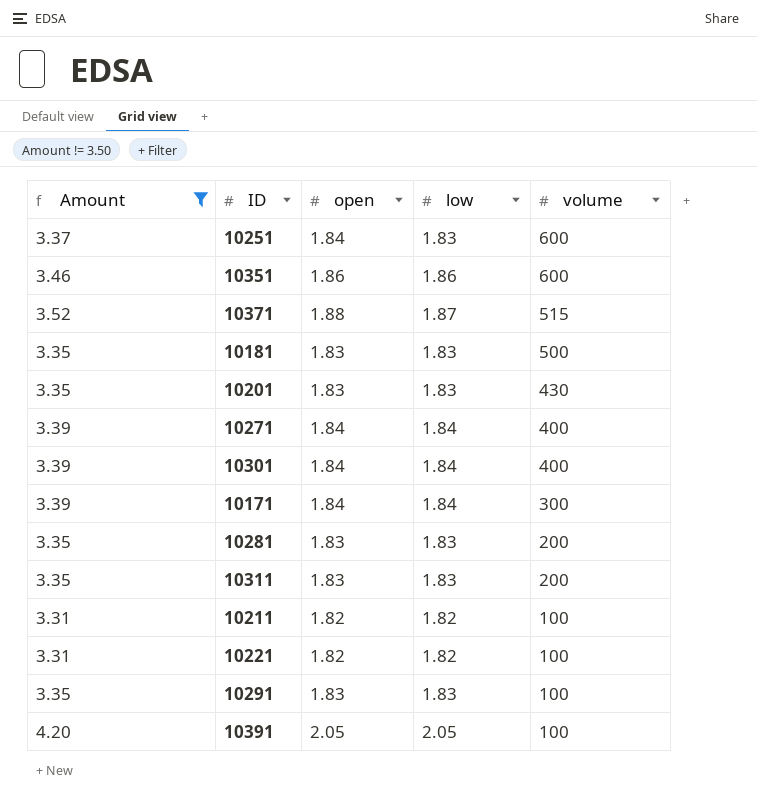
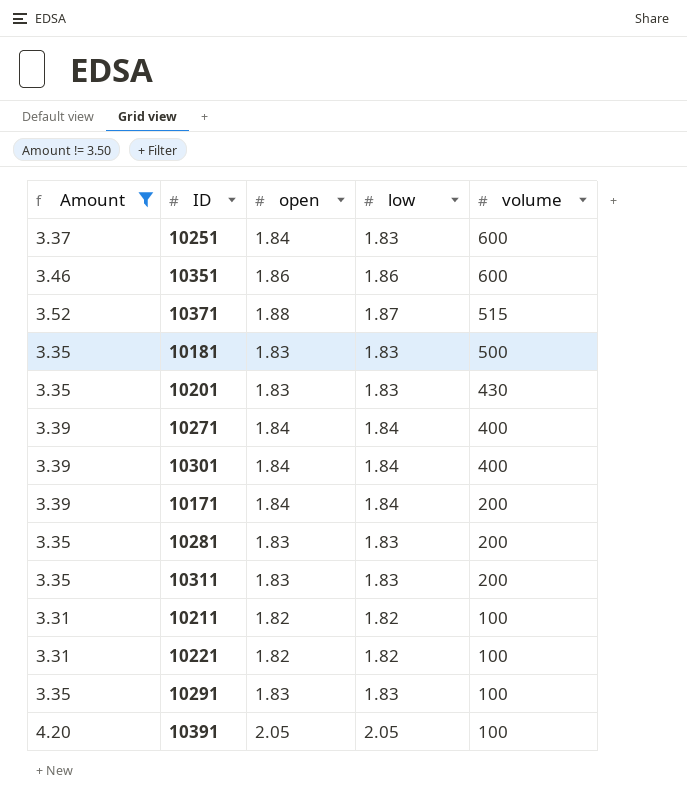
10171 | volume: 300 -> 200

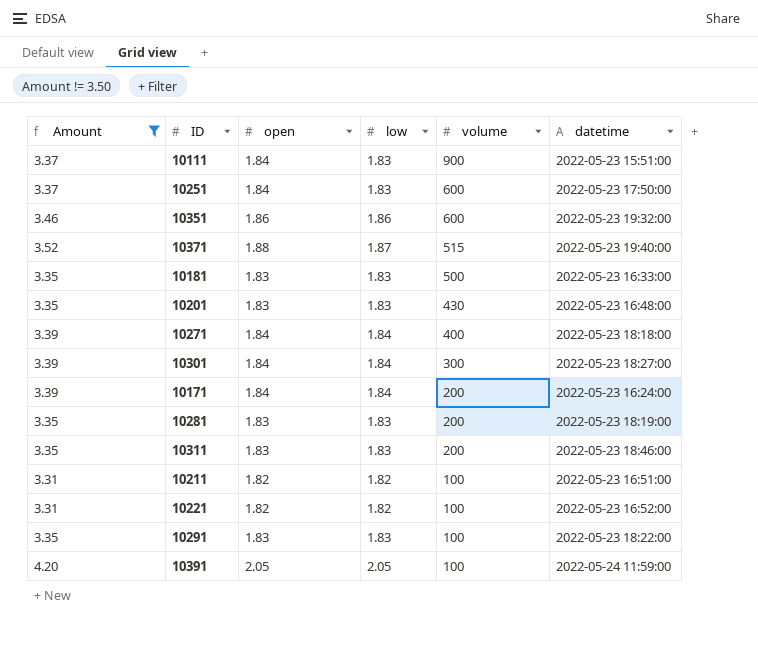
column datetime | position: none -> 6
row 10111: none -> 3.37 | 1.84 | 1.83 | 900 | 2022-05-23 15:51:00
10301 | volume: 400 -> 300

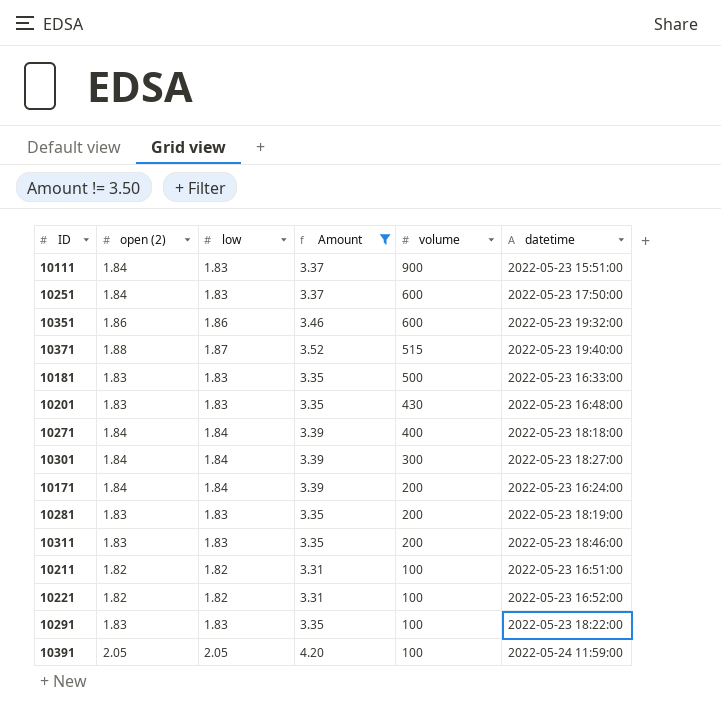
column name: open -> open (2)
column Amount | position: 1 -> 4

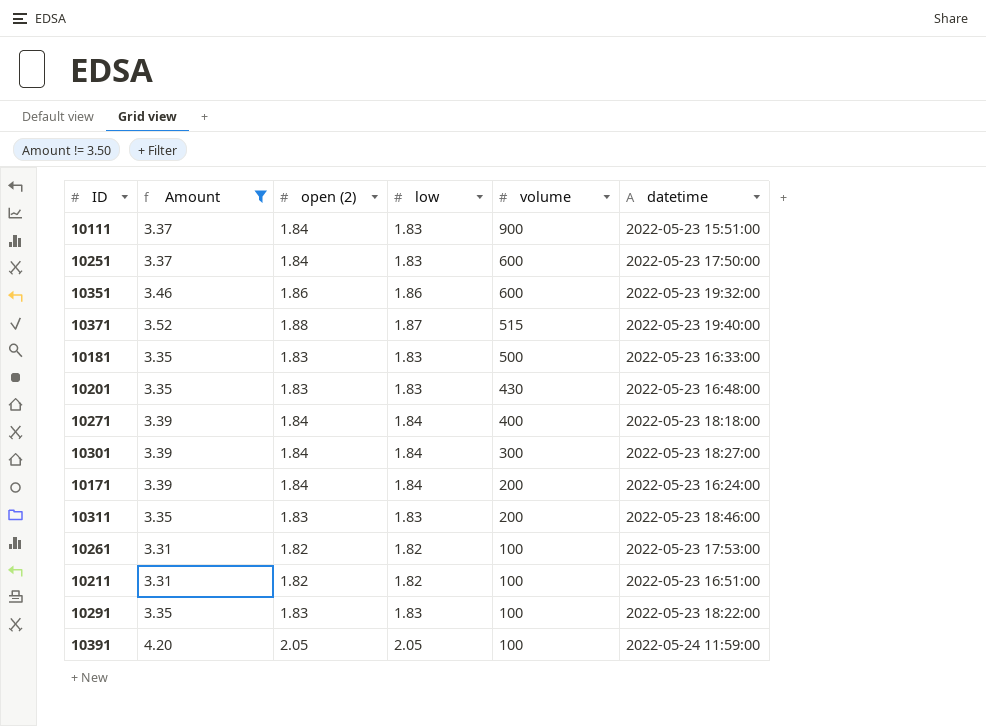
column Amount | position: 4 -> 2
row 10281: 1.83 | 1.83 | 3.35 | 200 | 2022-05-23 18:19:00 -> none
row 10221: 1.82 | 1.82 | 3.31 | 100 | 2022-05-23 16:52:00 -> none
row 10261: none -> 3.31 | 1.82 | 1.82 | 100 | 2022-05-23 17:53:00

